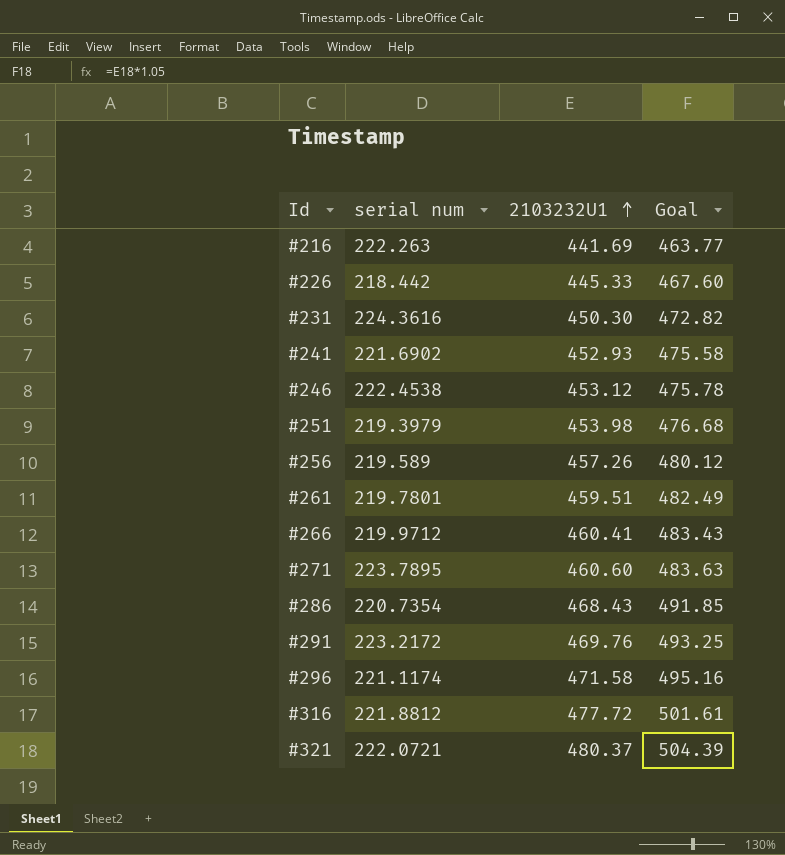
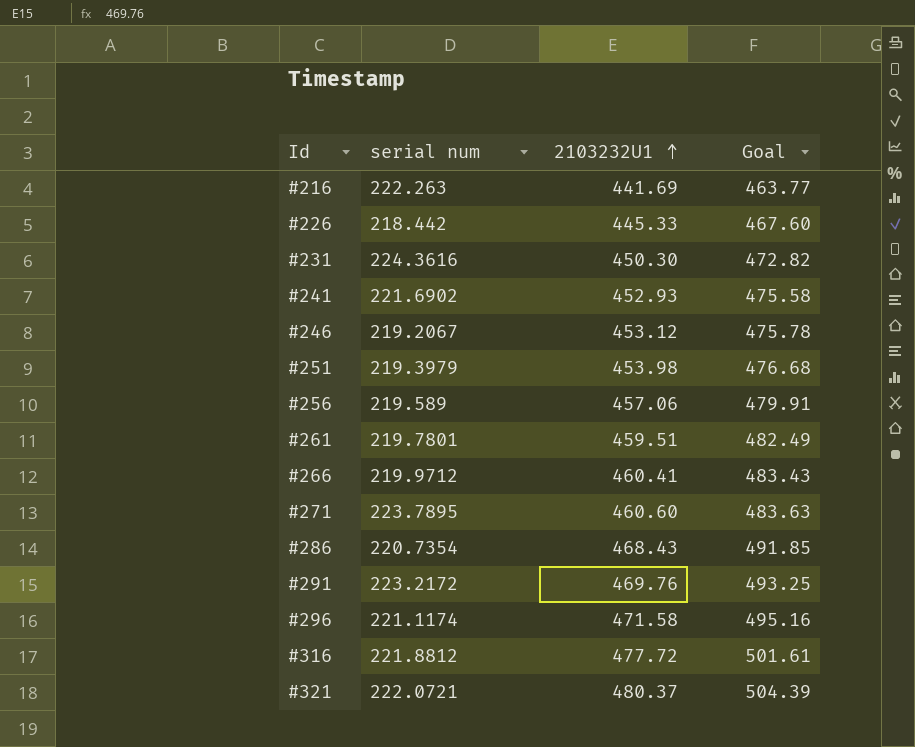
#246 | serial num: 222.4538 -> 219.2067
#256 | 2103232U1: 457.26 -> 457.06
#256 | Goal: 480.12 -> 479.91

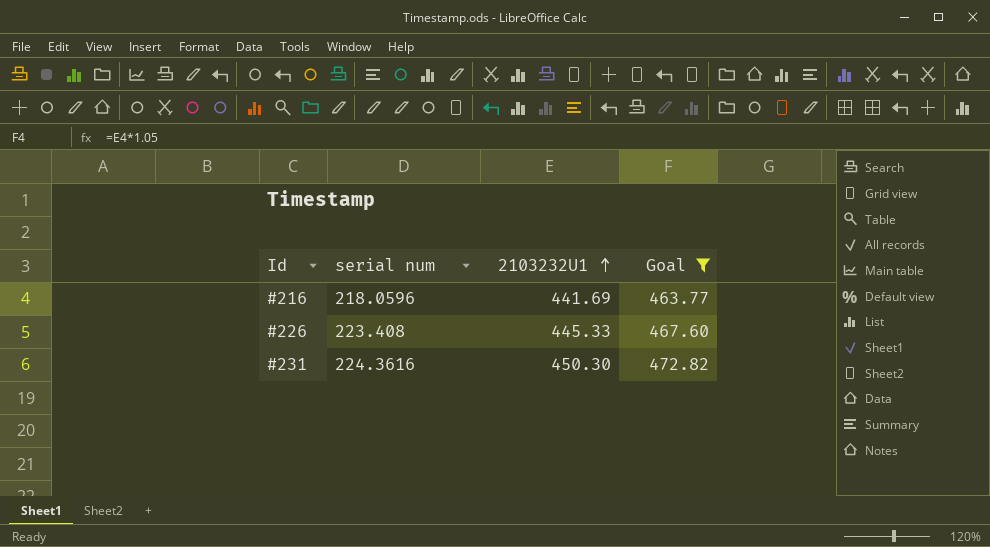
filter: none -> Goal <= 472.82
#216 | serial num: 222.263 -> 218.0596
#226 | serial num: 218.442 -> 223.408

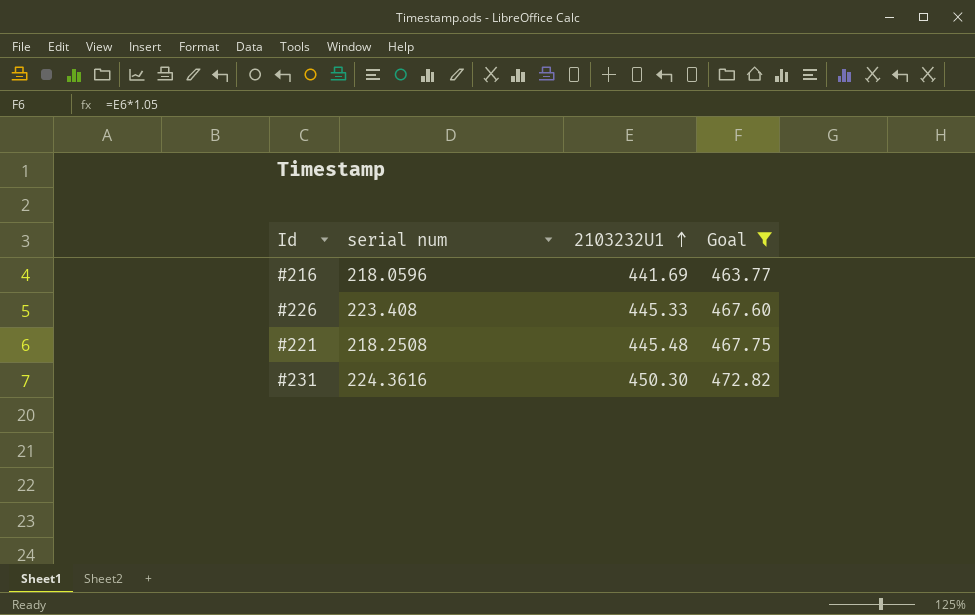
row #221: none -> 218.2508 | 445.48 | 467.75

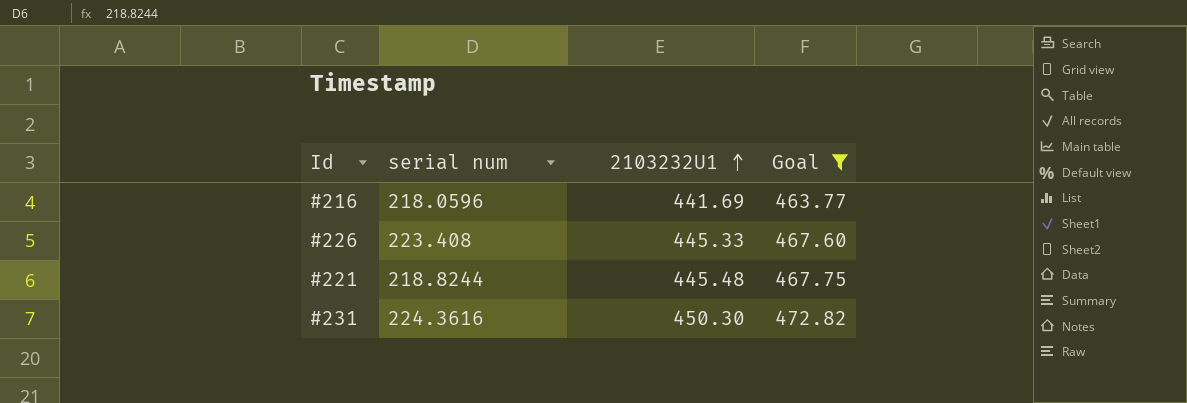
#221 | serial num: 218.2508 -> 218.8244

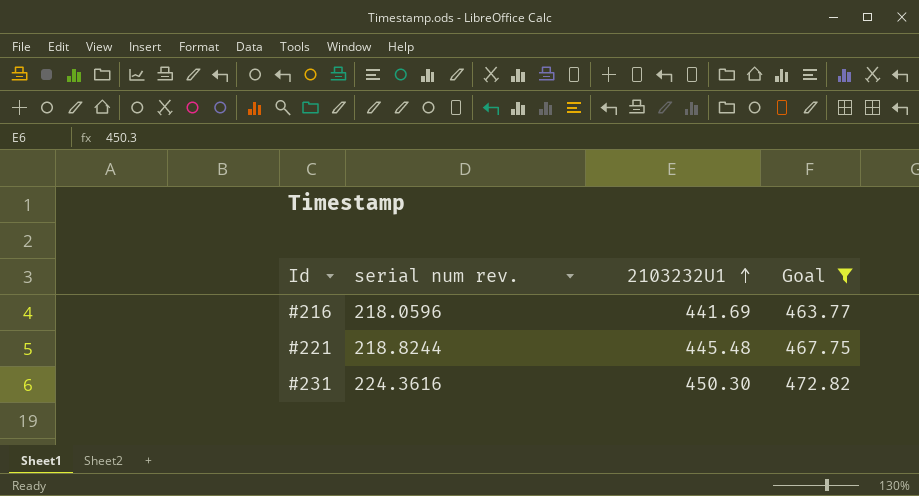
column name: serial num -> serial num rev.
row #226: 223.408 | 445.33 | 467.60 -> none

